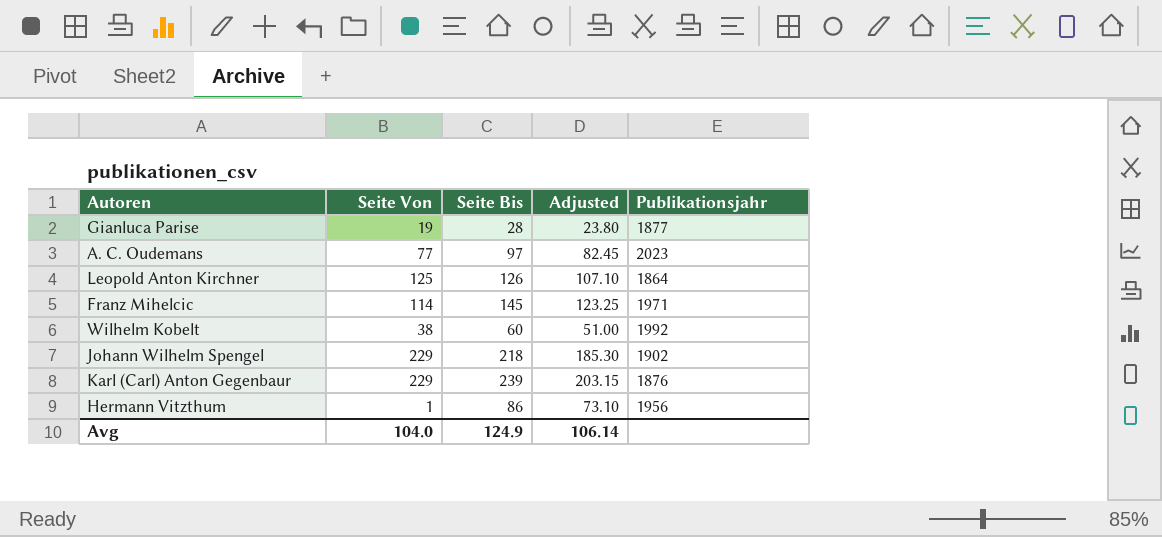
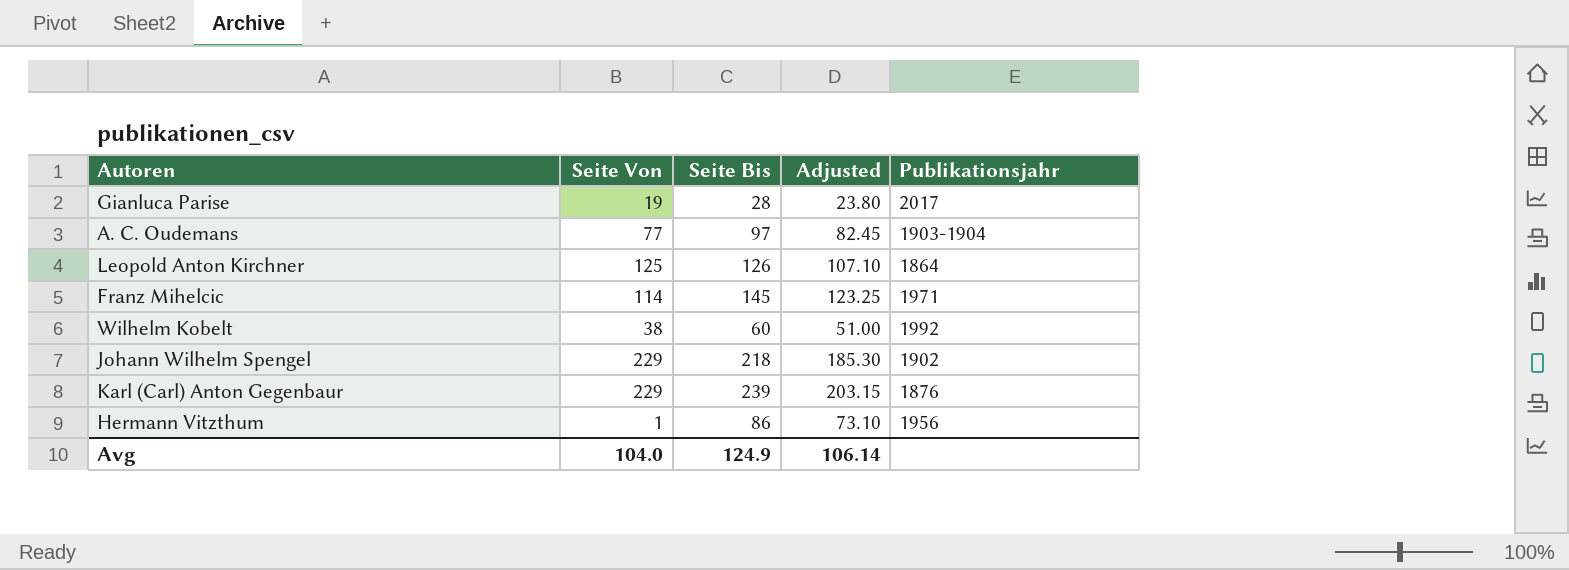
Gianluca Parise | Publikationsjahr: 1877 -> 2017
A. C. Oudemans | Publikationsjahr: 2023 -> 1903-1904

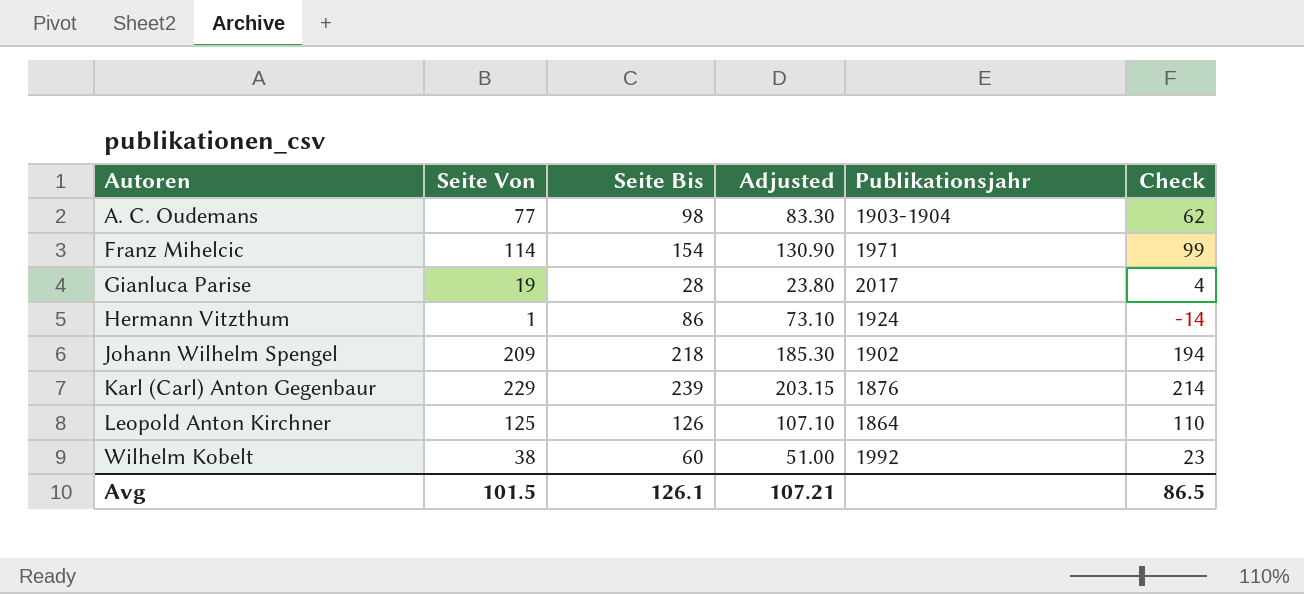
row order: none -> Autoren ascending
column Check | formula: none -> [Seite Von] - 15
A. C. Oudemans | Seite Bis: 97 -> 98
A. C. Oudemans | Adjusted: 82.45 -> 83.30
Franz Mihelcic | Seite Bis: 145 -> 154
Franz Mihelcic | Adjusted: 123.25 -> 130.90
Hermann Vitzthum | Publikationsjahr: 1956 -> 1924
Johann Wilhelm Spengel | Seite Von: 229 -> 209
Avg | Seite Von: 104.0 -> 101.5
Avg | Seite Bis: 124.9 -> 126.1
Avg | Adjusted: 106.14 -> 107.21

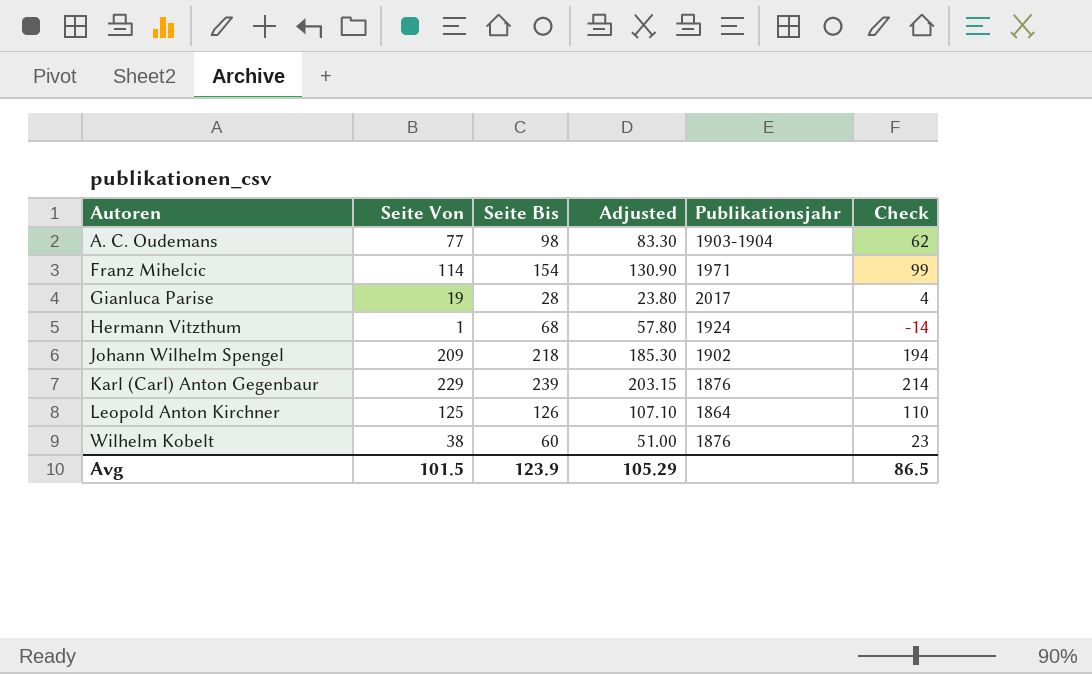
Hermann Vitzthum | Seite Bis: 86 -> 68
Hermann Vitzthum | Adjusted: 73.10 -> 57.80
Wilhelm Kobelt | Publikationsjahr: 1992 -> 1876
Avg | Seite Bis: 126.1 -> 123.9
Avg | Adjusted: 107.21 -> 105.29

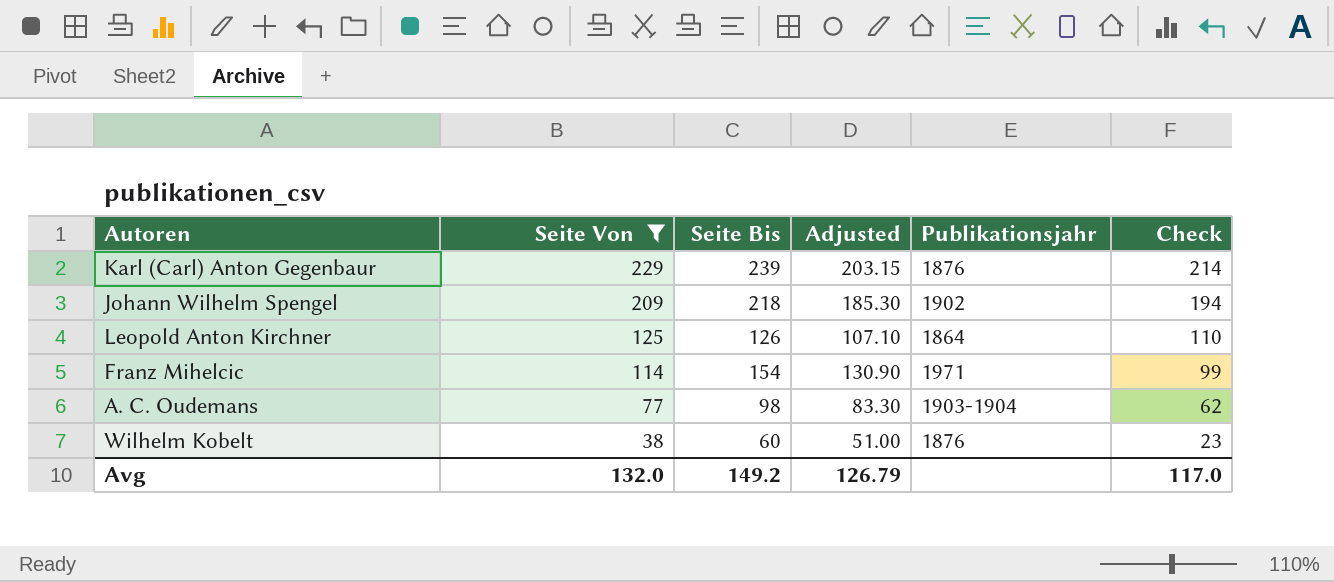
filter: none -> Seite Von >= 38
row order: Autoren ascending -> Seite Von descending
Avg | Seite Von: 101.5 -> 132.0
Avg | Seite Bis: 123.9 -> 149.2
Avg | Adjusted: 105.29 -> 126.79
Avg | Check: 86.5 -> 117.0

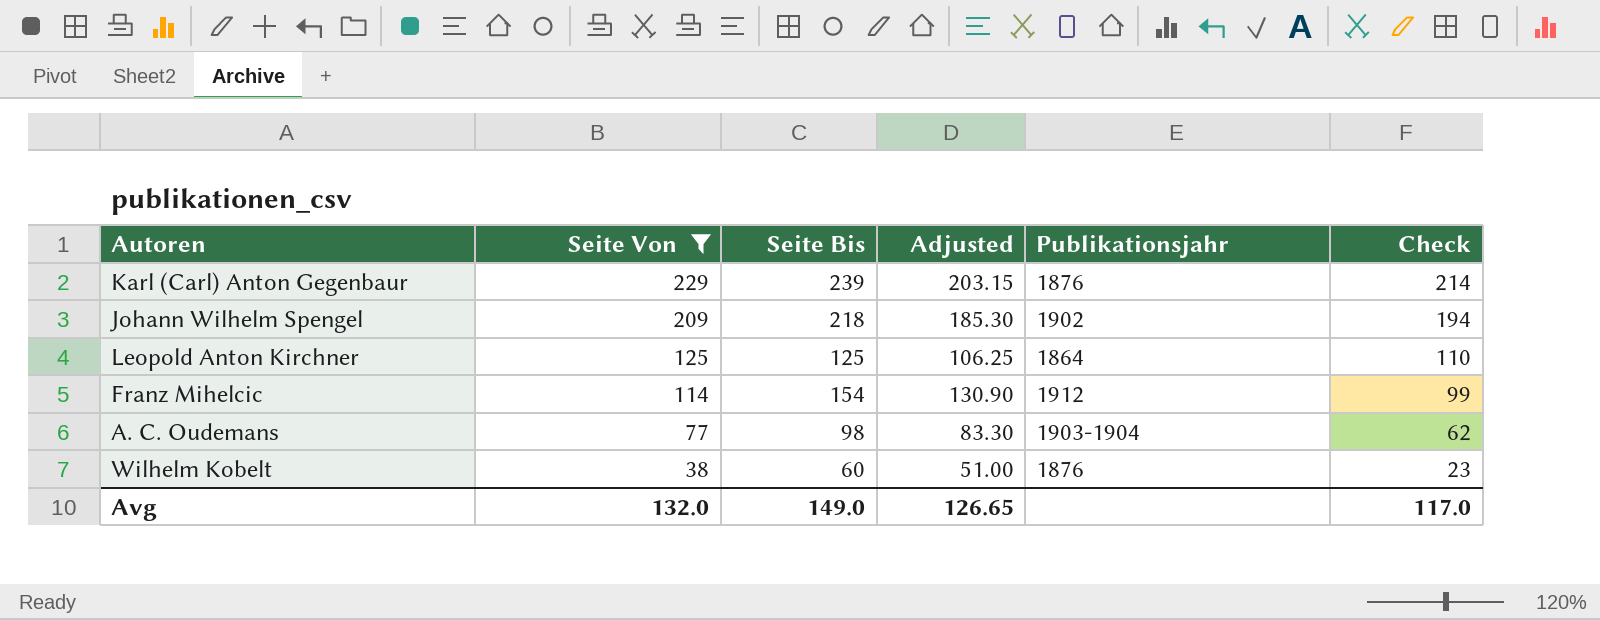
Leopold Anton Kirchner | Seite Bis: 126 -> 125
Leopold Anton Kirchner | Adjusted: 107.10 -> 106.25
Franz Mihelcic | Publikationsjahr: 1971 -> 1912
Avg | Seite Bis: 149.2 -> 149.0
Avg | Adjusted: 126.79 -> 126.65

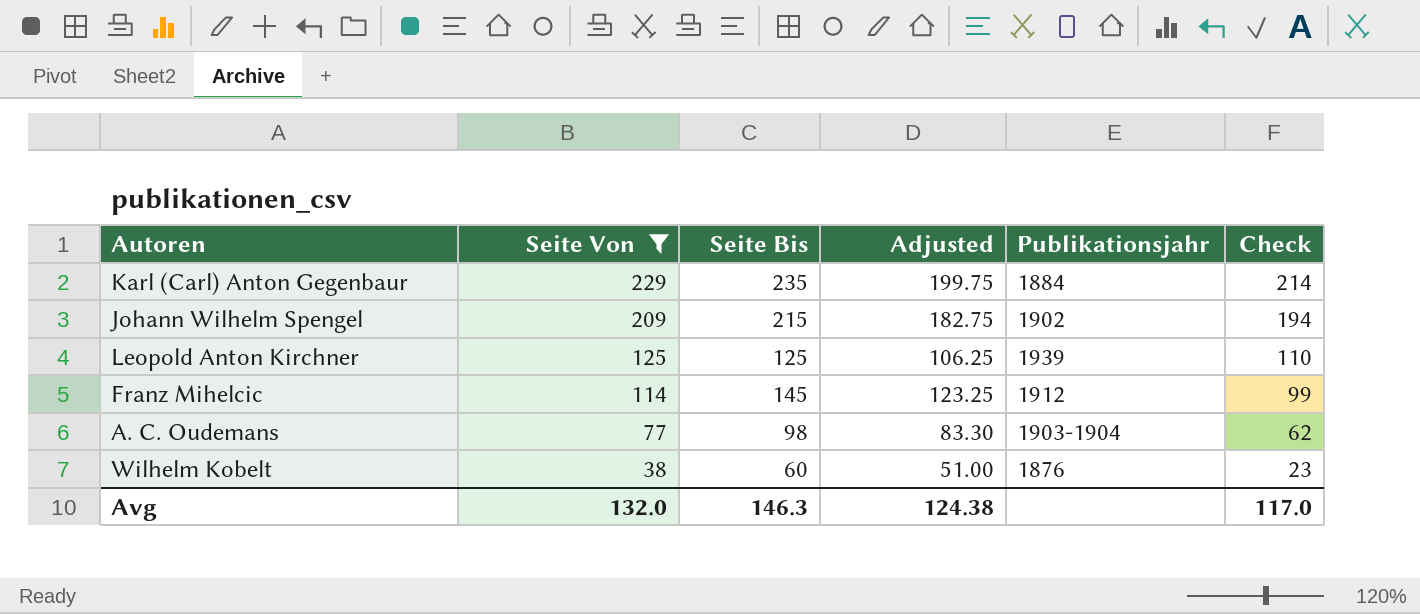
Karl (Carl) Anton Gegenbaur | Seite Bis: 239 -> 235
Karl (Carl) Anton Gegenbaur | Adjusted: 203.15 -> 199.75
Karl (Carl) Anton Gegenbaur | Publikationsjahr: 1876 -> 1884
Johann Wilhelm Spengel | Seite Bis: 218 -> 215
Johann Wilhelm Spengel | Adjusted: 185.30 -> 182.75
Leopold Anton Kirchner | Publikationsjahr: 1864 -> 1939
Franz Mihelcic | Seite Bis: 154 -> 145
Franz Mihelcic | Adjusted: 130.90 -> 123.25
Avg | Seite Bis: 149.0 -> 146.3
Avg | Adjusted: 126.65 -> 124.38

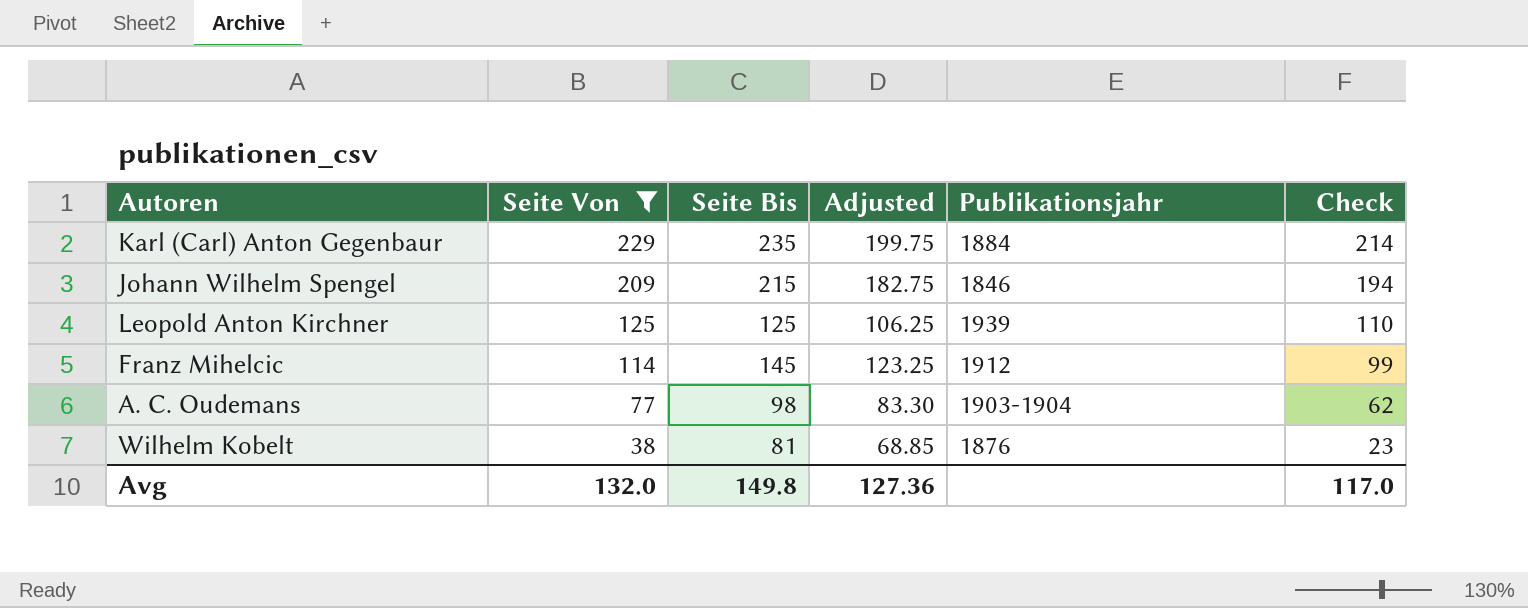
Johann Wilhelm Spengel | Publikationsjahr: 1902 -> 1846
Wilhelm Kobelt | Seite Bis: 60 -> 81
Wilhelm Kobelt | Adjusted: 51.00 -> 68.85
Avg | Seite Bis: 146.3 -> 149.8
Avg | Adjusted: 124.38 -> 127.36

